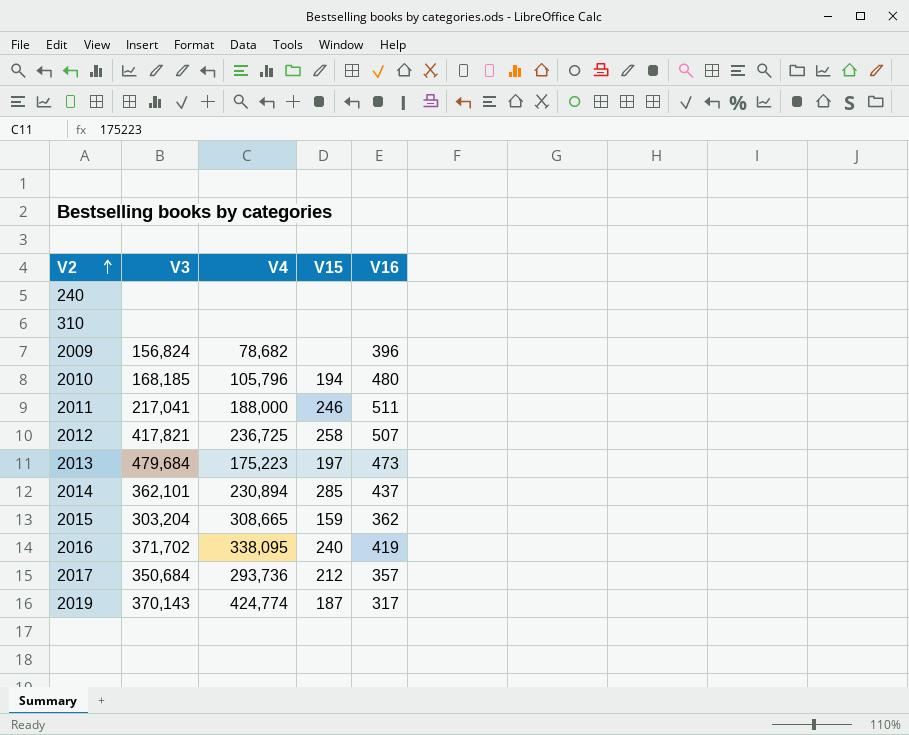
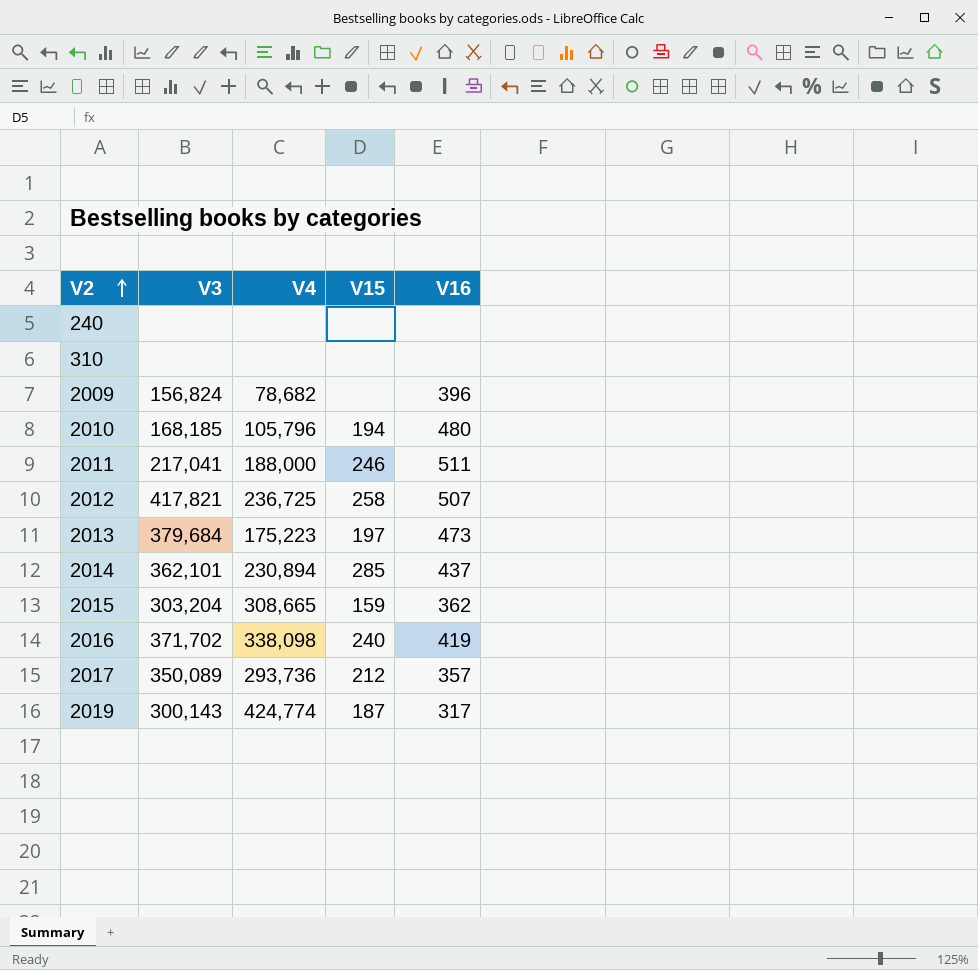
2013 | V3: 479,684 -> 379,684
2016 | V4: 338,095 -> 338,098
2017 | V3: 350,684 -> 350,089
2019 | V3: 370,143 -> 300,143

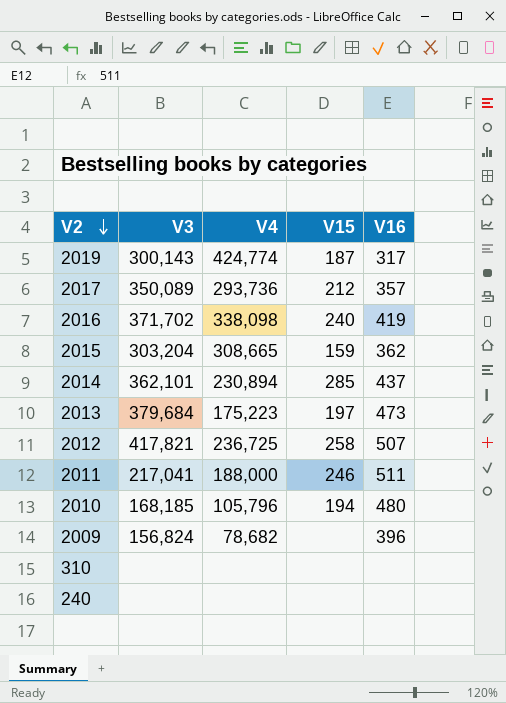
row order: V2 ascending -> V2 descending

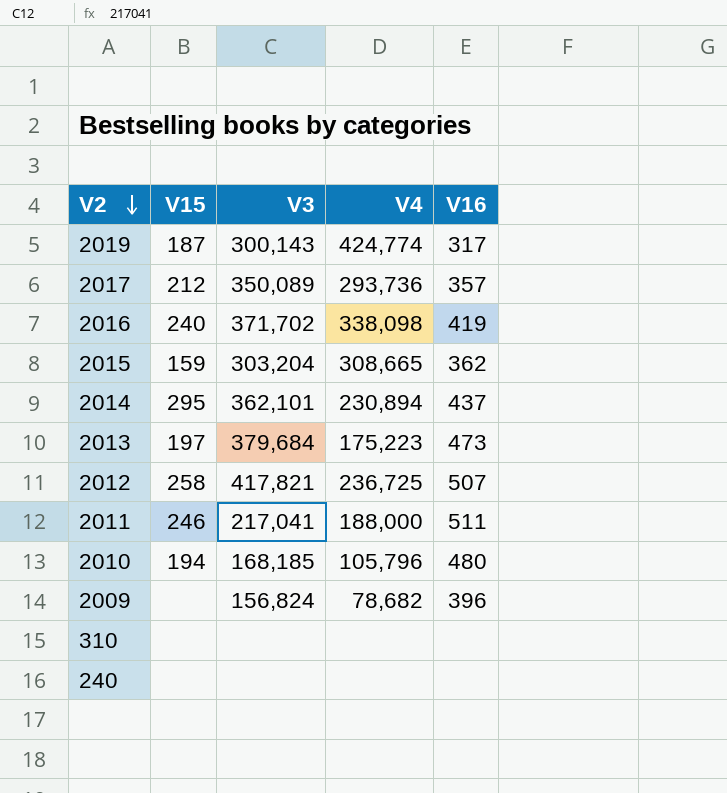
column V15 | position: 4 -> 2
2014 | V15: 285 -> 295

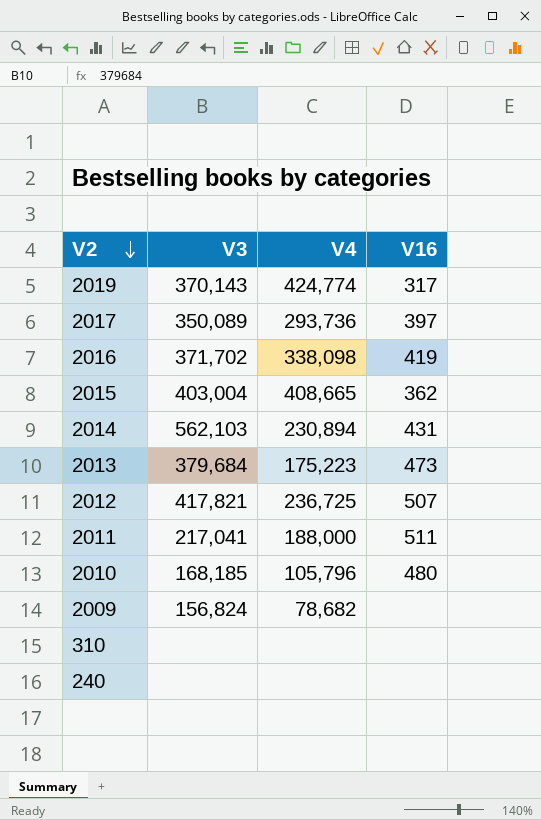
column V15 | position: 2 -> none
2019 | V3: 300,143 -> 370,143
2017 | V16: 357 -> 397
2015 | V3: 303,204 -> 403,004
2015 | V4: 308,665 -> 408,665
2014 | V3: 362,101 -> 562,103
2014 | V16: 437 -> 431
2009 | V16: 396 -> none

